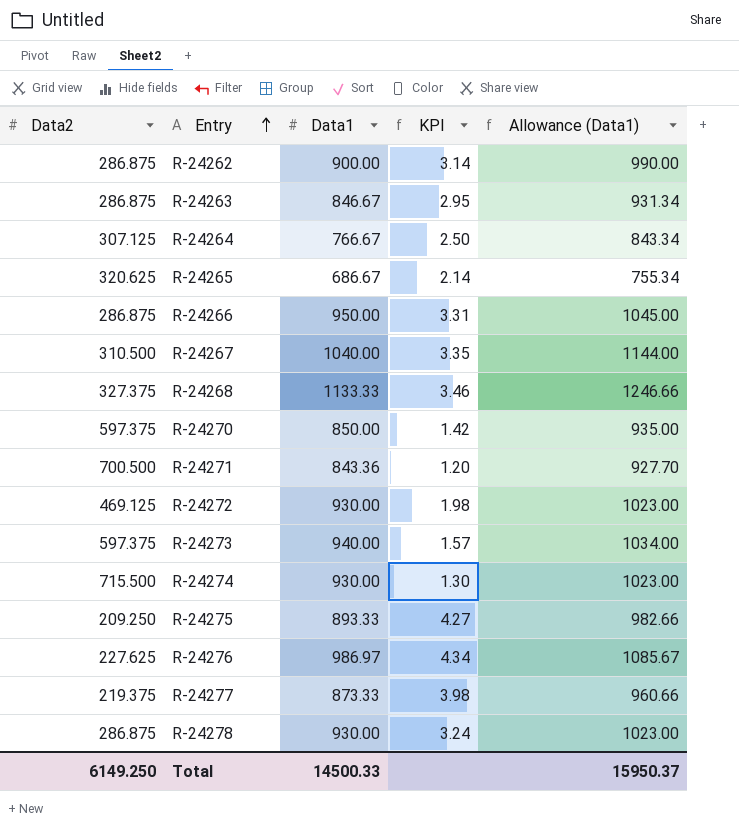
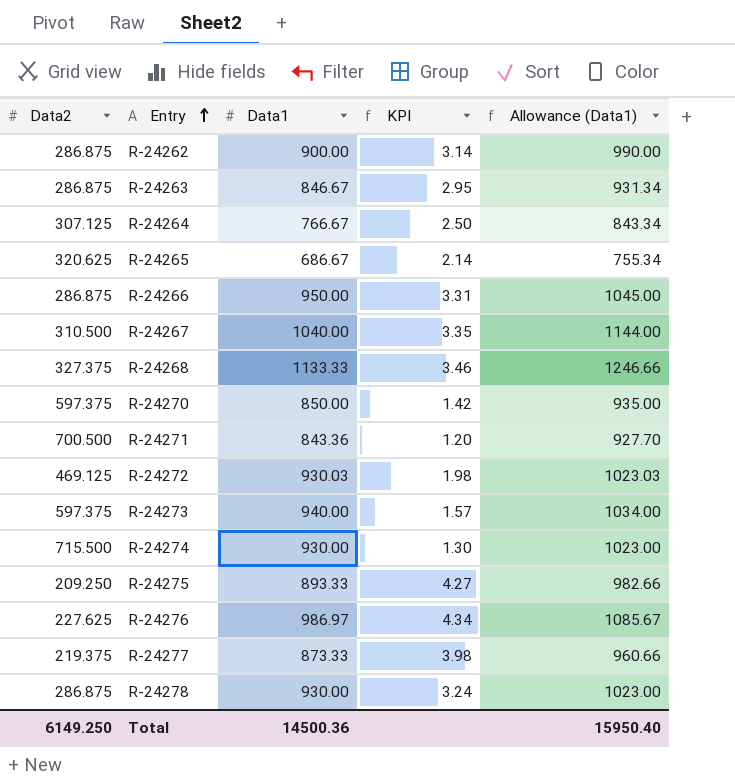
R-24272 | Data1: 930.00 -> 930.03
R-24272 | Allowance (Data1): 1023.00 -> 1023.03
Total | Data1: 14500.33 -> 14500.36
Total | Allowance (Data1): 15950.37 -> 15950.40

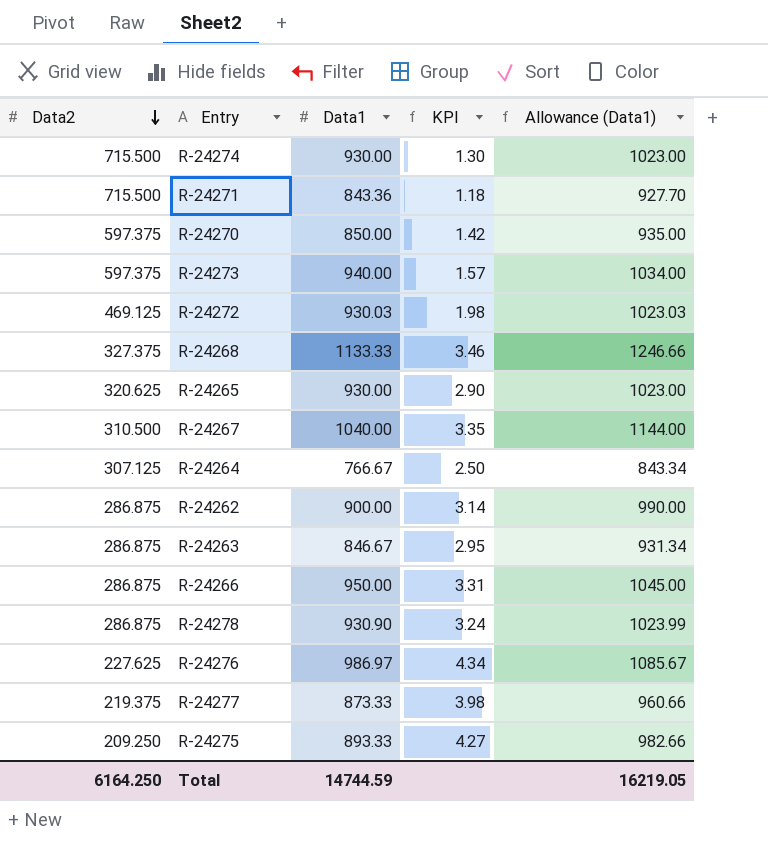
row order: Entry ascending -> Data2 descending
R-24271 | Data2: 700.500 -> 715.500
R-24271 | KPI: 1.20 -> 1.18
R-24265 | Data1: 686.67 -> 930.00
R-24265 | KPI: 2.14 -> 2.90
R-24265 | Allowance (Data1): 755.34 -> 1023.00
R-24278 | Data1: 930.00 -> 930.90
R-24278 | Allowance (Data1): 1023.00 -> 1023.99
Total | Data2: 6149.250 -> 6164.250
Total | Data1: 14500.36 -> 14744.59
Total | Allowance (Data1): 15950.40 -> 16219.05

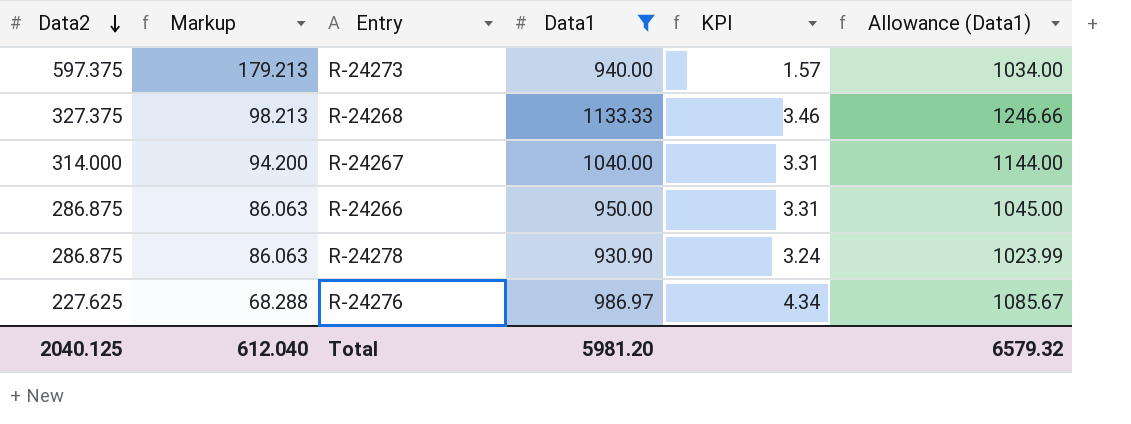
filter: none -> Data1 >= 930.90
column Markup | formula: none -> [Data2] * 0.3
R-24267 | Data2: 310.500 -> 314.000
R-24267 | KPI: 3.35 -> 3.31
Total | Data2: 6164.250 -> 2040.125
Total | Data1: 14744.59 -> 5981.20
Total | Allowance (Data1): 16219.05 -> 6579.32

